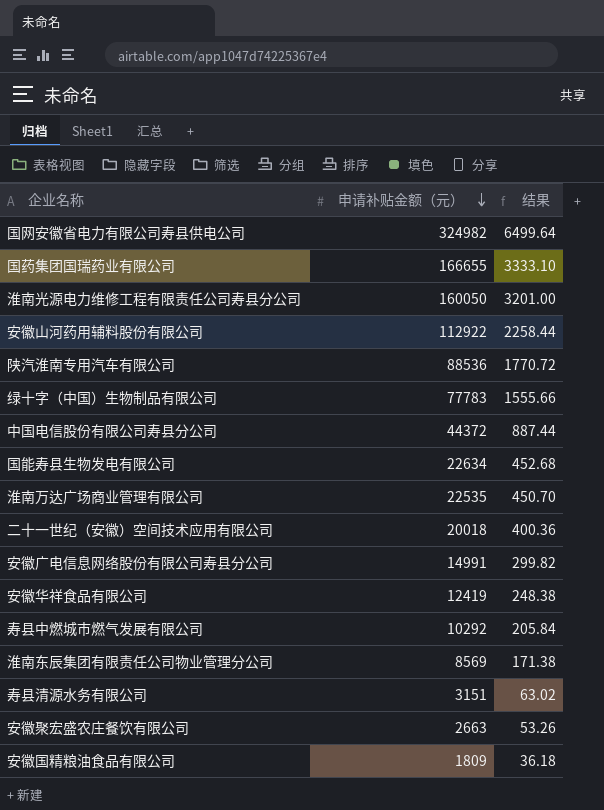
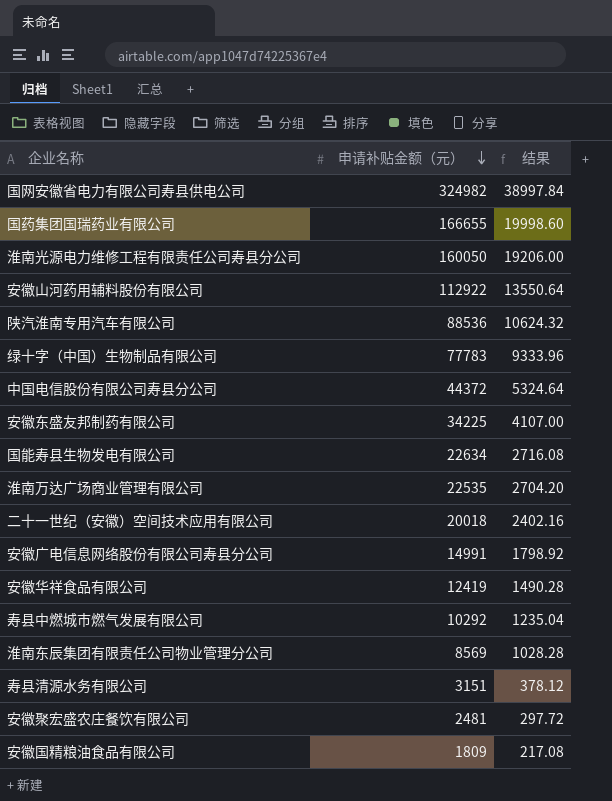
column 结果 | formula: [申请补贴金额（元）] * 0.02 -> [申请补贴金额（元）] * 0.12
row 安徽东盛友邦制药有限公司: none -> 34225 | 4107.00
安徽聚宏盛农庄餐饮有限公司 | 申请补贴金额（元）: 2663 -> 2481

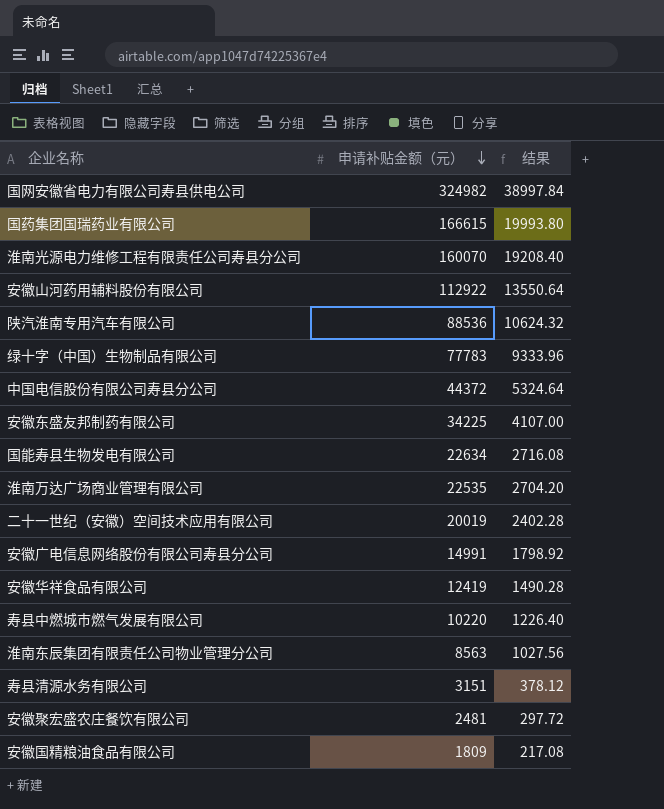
国药集团国瑞药业有限公司 | 申请补贴金额（元）: 166655 -> 166615
国药集团国瑞药业有限公司 | 结果: 19998.60 -> 19993.80
淮南光源电力维修工程有限责任公司寿县分公司 | 申请补贴金额（元）: 160050 -> 160070
淮南光源电力维修工程有限责任公司寿县分公司 | 结果: 19206.00 -> 19208.40
二十一世纪（安徽）空间技术应用有限公司 | 申请补贴金额（元）: 20018 -> 20019
二十一世纪（安徽）空间技术应用有限公司 | 结果: 2402.16 -> 2402.28
寿县中燃城市燃气发展有限公司 | 申请补贴金额（元）: 10292 -> 10220
寿县中燃城市燃气发展有限公司 | 结果: 1235.04 -> 1226.40
淮南东辰集团有限责任公司物业管理分公司 | 申请补贴金额（元）: 8569 -> 8563
淮南东辰集团有限责任公司物业管理分公司 | 结果: 1028.28 -> 1027.56

